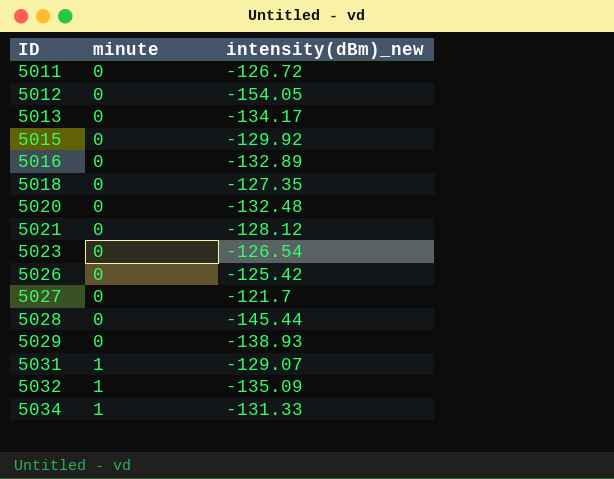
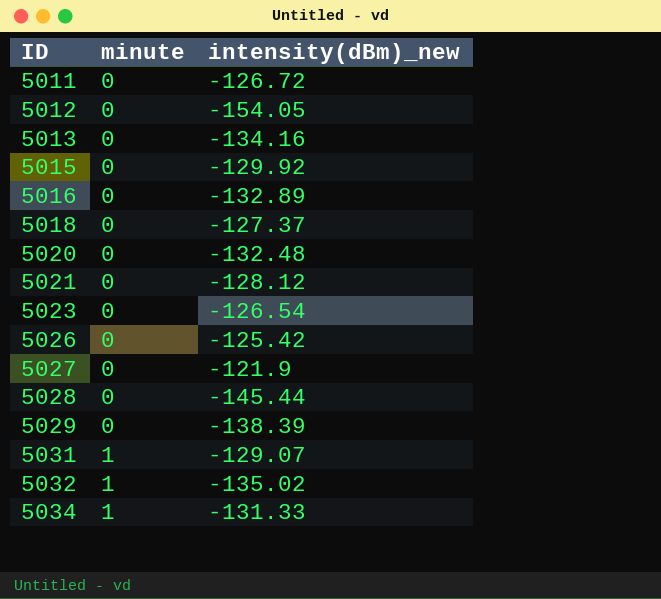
5013 | intensity(dBm)_new: -134.17 -> -134.16
5018 | intensity(dBm)_new: -127.35 -> -127.37
5027 | intensity(dBm)_new: -121.7 -> -121.9
5029 | intensity(dBm)_new: -138.93 -> -138.39
5032 | intensity(dBm)_new: -135.09 -> -135.02

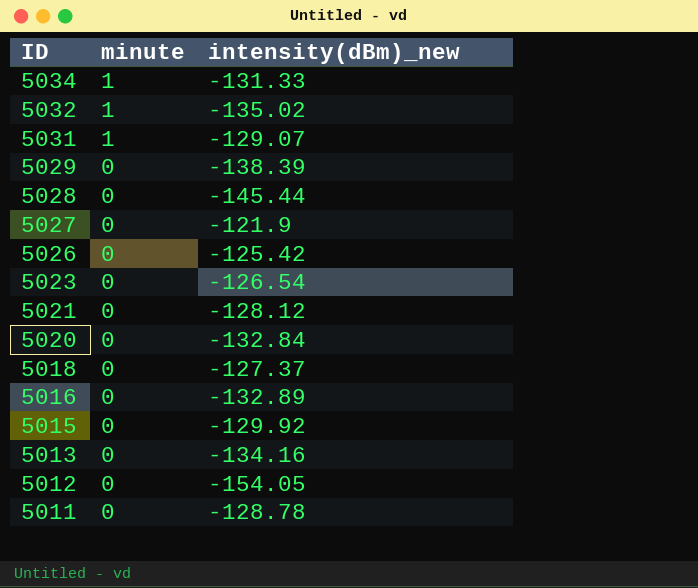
row order: ID ascending -> ID descending
5020 | intensity(dBm)_new: -132.48 -> -132.84
5011 | intensity(dBm)_new: -126.72 -> -128.78

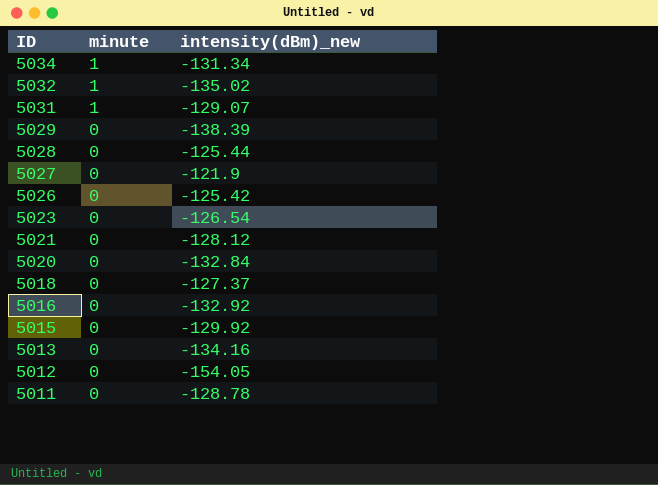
5034 | intensity(dBm)_new: -131.33 -> -131.34
5028 | intensity(dBm)_new: -145.44 -> -125.44
5016 | intensity(dBm)_new: -132.89 -> -132.92

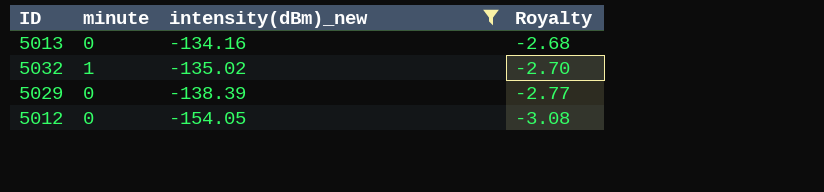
filter: none -> intensity(dBm)_new <= -134.16
row order: ID descending -> intensity(dBm)_new descending
column Royalty | formula: none -> [intensity(dBm)_new] * 0.02

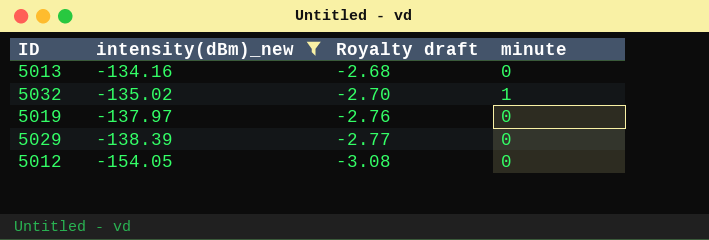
column name: Royalty -> Royalty draft
column minute | position: 2 -> 4
row 5019: none -> -137.97 | -2.76 | 0

